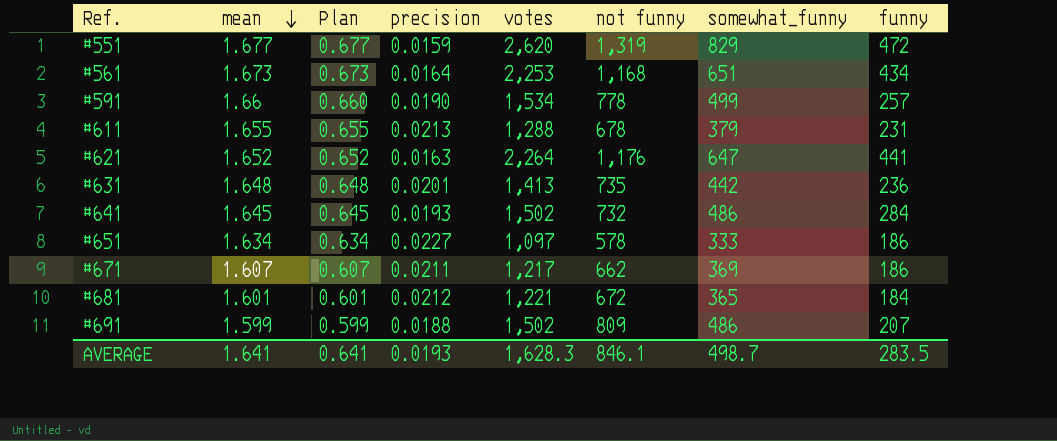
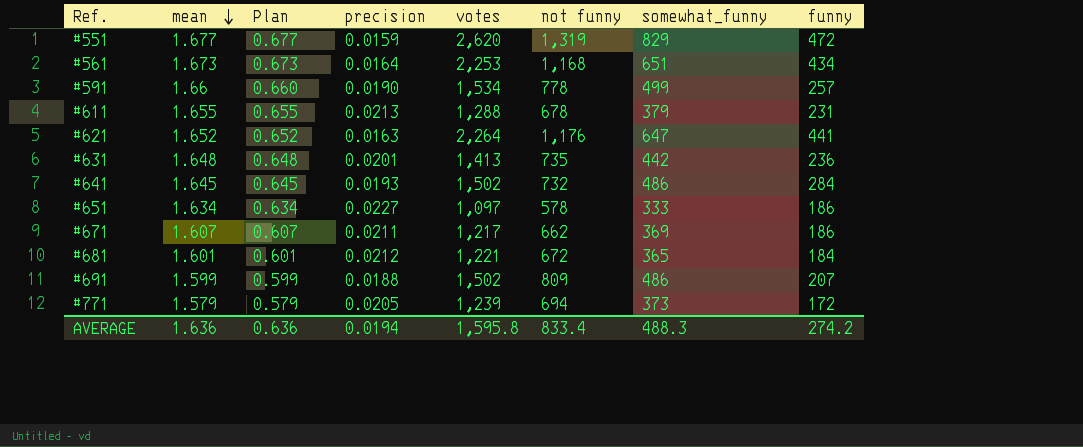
row #771: none -> 1.579 | 0.579 | 0.0205 | 1,239 | 694 | 373 | 172
AVERAGE | mean: 1.641 -> 1.636
AVERAGE | Plan: 0.641 -> 0.636
AVERAGE | precision: 0.0193 -> 0.0194
AVERAGE | votes: 1,628.3 -> 1,595.8
AVERAGE | not funny: 846.1 -> 833.4
AVERAGE | somewhat_funny: 498.7 -> 488.3
AVERAGE | funny: 283.5 -> 274.2

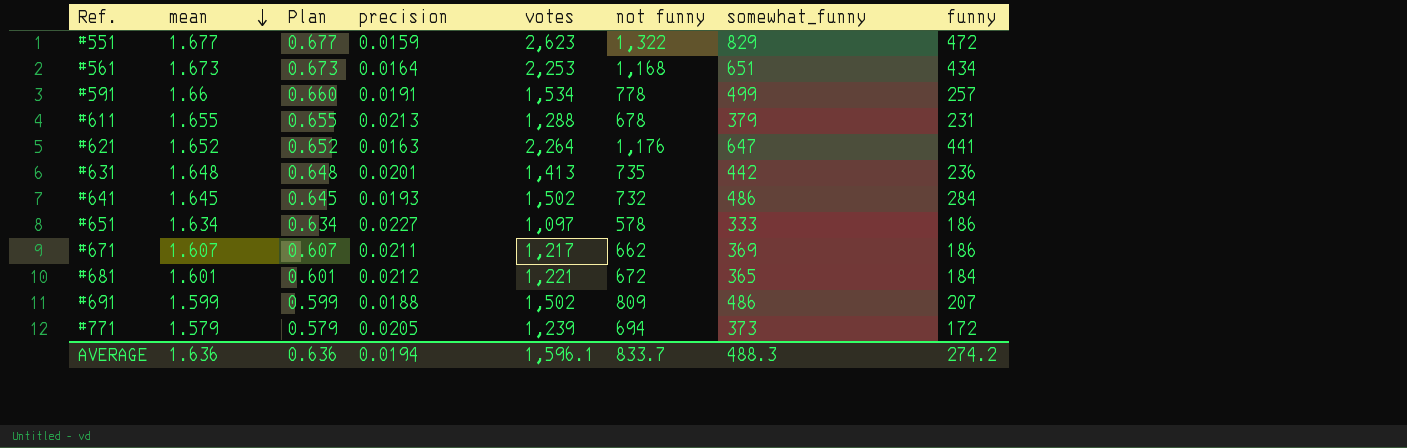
#551 | votes: 2,620 -> 2,623
#551 | not funny: 1,319 -> 1,322
#591 | precision: 0.0190 -> 0.0191
AVERAGE | votes: 1,595.8 -> 1,596.1
AVERAGE | not funny: 833.4 -> 833.7

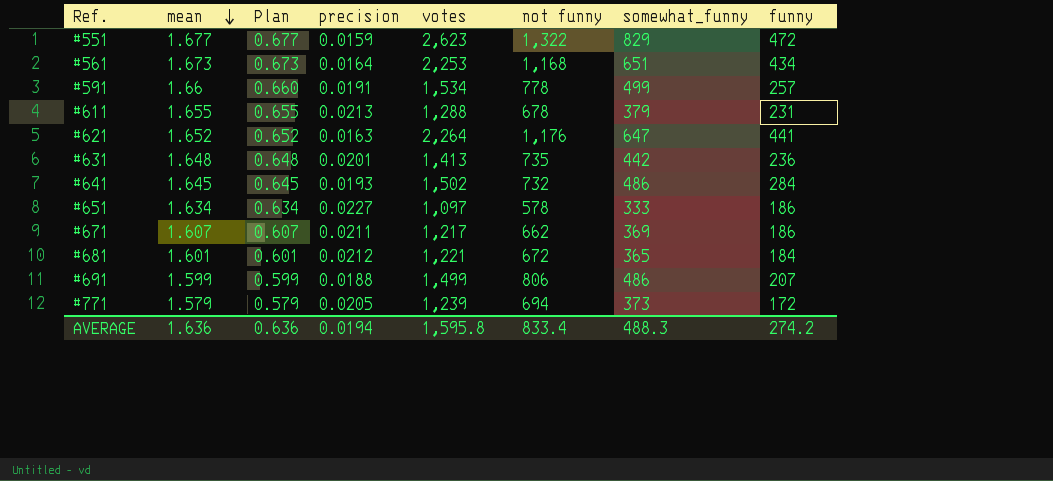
#691 | votes: 1,502 -> 1,499
#691 | not funny: 809 -> 806
AVERAGE | votes: 1,596.1 -> 1,595.8
AVERAGE | not funny: 833.7 -> 833.4

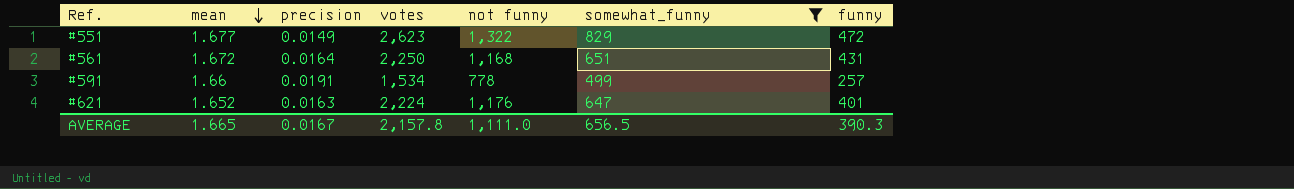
filter: none -> somewhat_funny >= 499
column Plan | formula: [mean] - 1 -> none
#551 | precision: 0.0159 -> 0.0149
#561 | mean: 1.673 -> 1.672
#561 | votes: 2,253 -> 2,250
#561 | funny: 434 -> 431
#621 | votes: 2,264 -> 2,224
#621 | funny: 441 -> 401
AVERAGE | mean: 1.636 -> 1.665
AVERAGE | precision: 0.0194 -> 0.0167
AVERAGE | votes: 1,595.8 -> 2,157.8
AVERAGE | not funny: 833.4 -> 1,111.0
AVERAGE | somewhat_funny: 488.3 -> 656.5
AVERAGE | funny: 274.2 -> 390.3

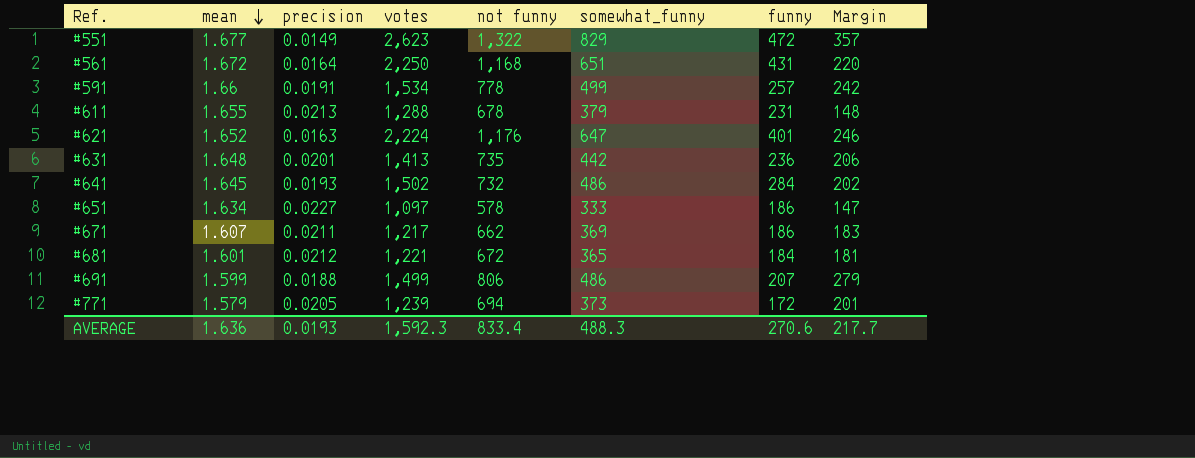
filter: somewhat_funny >= 499 -> none
column Margin | formula: none -> [somewhat_funny] - [funny]
AVERAGE | mean: 1.665 -> 1.636
AVERAGE | precision: 0.0167 -> 0.0193
AVERAGE | votes: 2,157.8 -> 1,592.3
AVERAGE | not funny: 1,111.0 -> 833.4
AVERAGE | somewhat_funny: 656.5 -> 488.3
AVERAGE | funny: 390.3 -> 270.6

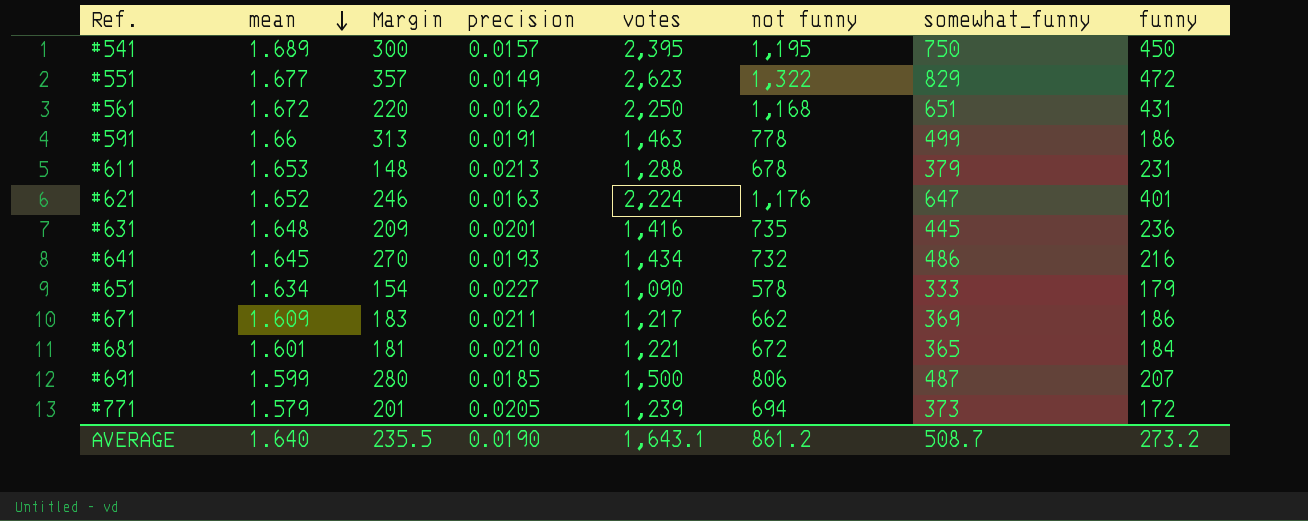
column Margin | position: 8 -> 3
row #541: none -> 1.689 | 300 | 0.0157 | 2,395 | 1,195 | 750 | 450
#561 | precision: 0.0164 -> 0.0162
#591 | Margin: 242 -> 313
#591 | votes: 1,534 -> 1,463
#591 | funny: 257 -> 186
#611 | mean: 1.655 -> 1.653
#631 | Margin: 206 -> 209
#631 | votes: 1,413 -> 1,416
#631 | somewhat_funny: 442 -> 445
#641 | Margin: 202 -> 270
#641 | votes: 1,502 -> 1,434
#641 | funny: 284 -> 216
#651 | Margin: 147 -> 154
#651 | votes: 1,097 -> 1,090
#651 | funny: 186 -> 179
#671 | mean: 1.607 -> 1.609
#681 | precision: 0.0212 -> 0.0210
#691 | Margin: 279 -> 280
#691 | precision: 0.0188 -> 0.0185
#691 | votes: 1,499 -> 1,500
#691 | somewhat_funny: 486 -> 487
AVERAGE | mean: 1.636 -> 1.640
AVERAGE | Margin: 217.7 -> 235.5
AVERAGE | precision: 0.0193 -> 0.0190
AVERAGE | votes: 1,592.3 -> 1,643.1
AVERAGE | not funny: 833.4 -> 861.2
AVERAGE | somewhat_funny: 488.3 -> 508.7
AVERAGE | funny: 270.6 -> 273.2

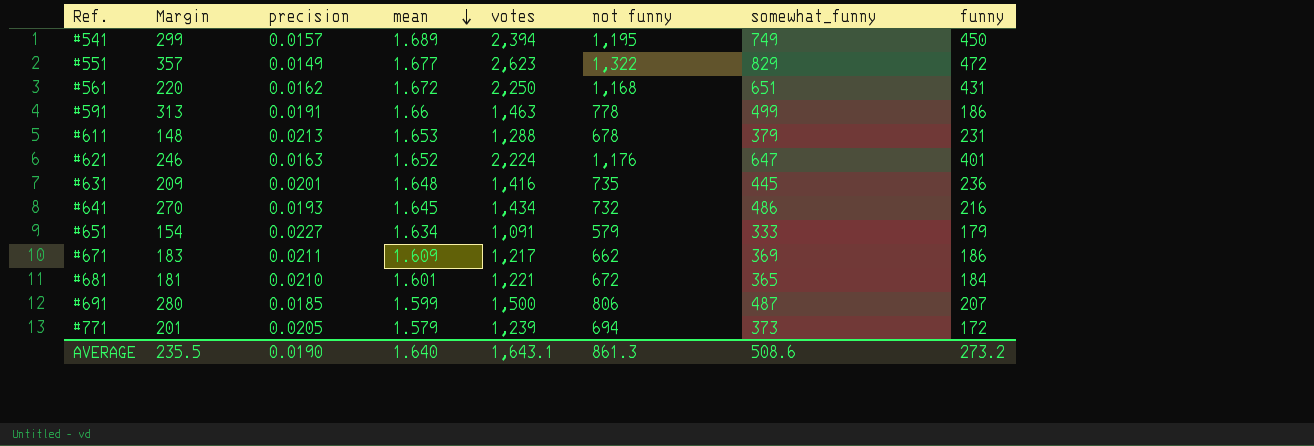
column mean | position: 2 -> 4
#541 | Margin: 300 -> 299
#541 | votes: 2,395 -> 2,394
#541 | somewhat_funny: 750 -> 749
#651 | votes: 1,090 -> 1,091
#651 | not funny: 578 -> 579
AVERAGE | not funny: 861.2 -> 861.3
AVERAGE | somewhat_funny: 508.7 -> 508.6

